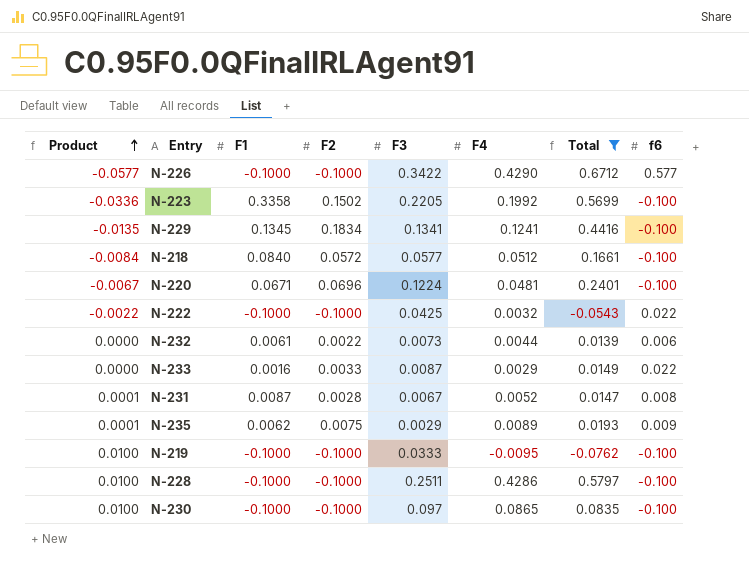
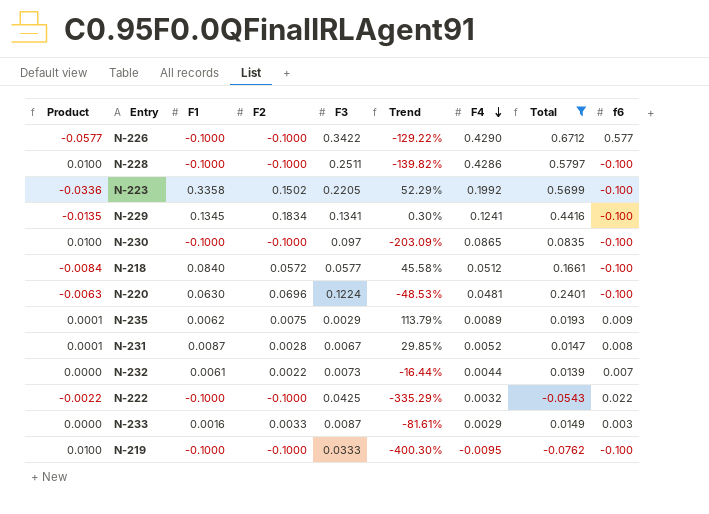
row order: Product ascending -> F4 descending
column Trend | formula: none -> ([F1] - [F3]) / [F3]
N-220 | Product: -0.0067 -> -0.0063
N-220 | F1: 0.0671 -> 0.0630
N-232 | f6: 0.006 -> 0.007
N-233 | f6: 0.022 -> 0.003

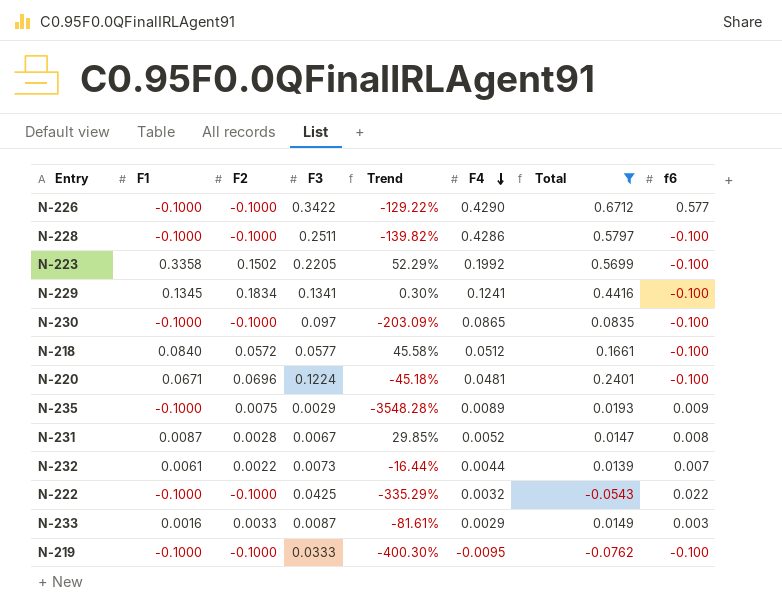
column Product | formula: [F1] * [f6] -> none
N-220 | F1: 0.0630 -> 0.0671
N-220 | Trend: -48.53% -> -45.18%
N-235 | F1: 0.0062 -> -0.1000
N-235 | Trend: 113.79% -> -3548.28%

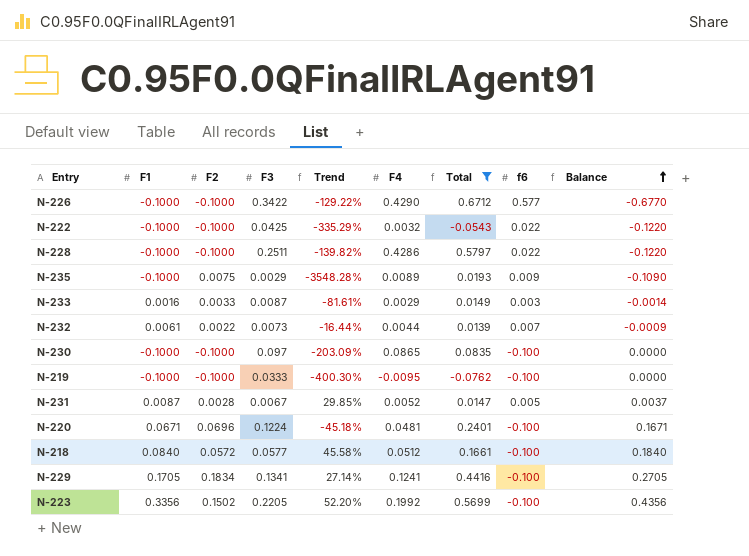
row order: F4 descending -> Balance ascending
column Balance | formula: none -> [F1] - [f6]
N-228 | f6: -0.100 -> 0.022
N-231 | f6: 0.008 -> 0.005
N-229 | F1: 0.1345 -> 0.1705
N-229 | Trend: 0.30% -> 27.14%
N-223 | F1: 0.3358 -> 0.3356
N-223 | Trend: 52.29% -> 52.20%

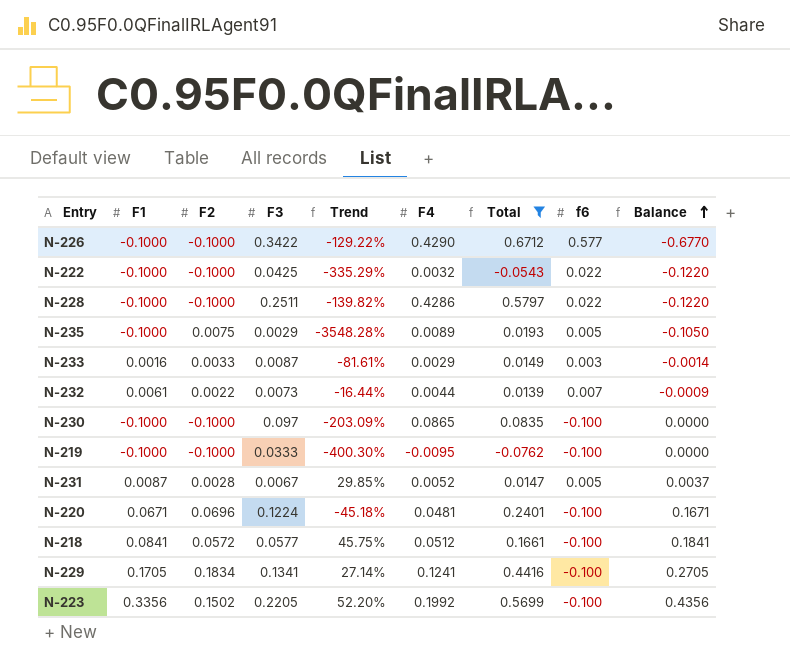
N-235 | f6: 0.009 -> 0.005
N-235 | Balance: -0.1090 -> -0.1050
N-218 | F1: 0.0840 -> 0.0841
N-218 | Trend: 45.58% -> 45.75%
N-218 | Balance: 0.1840 -> 0.1841

